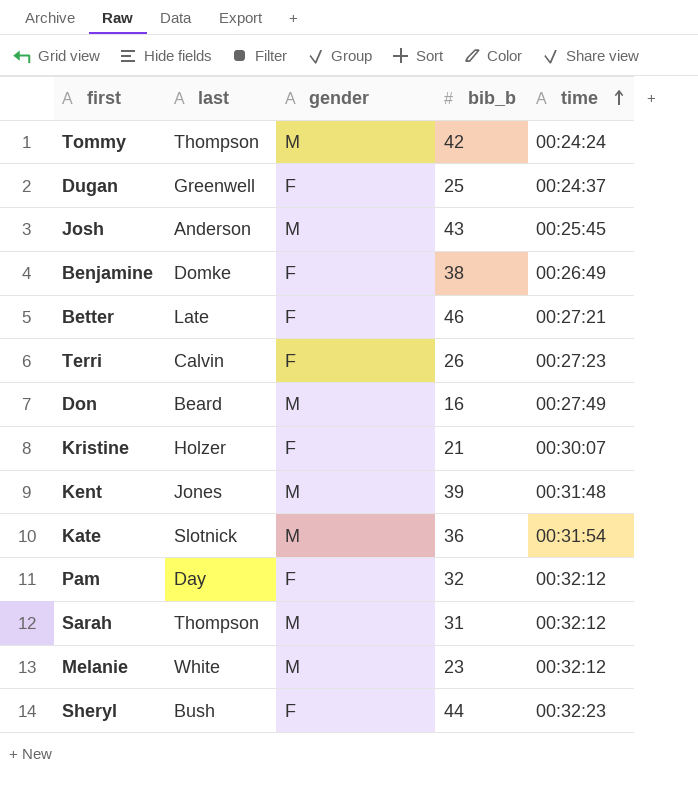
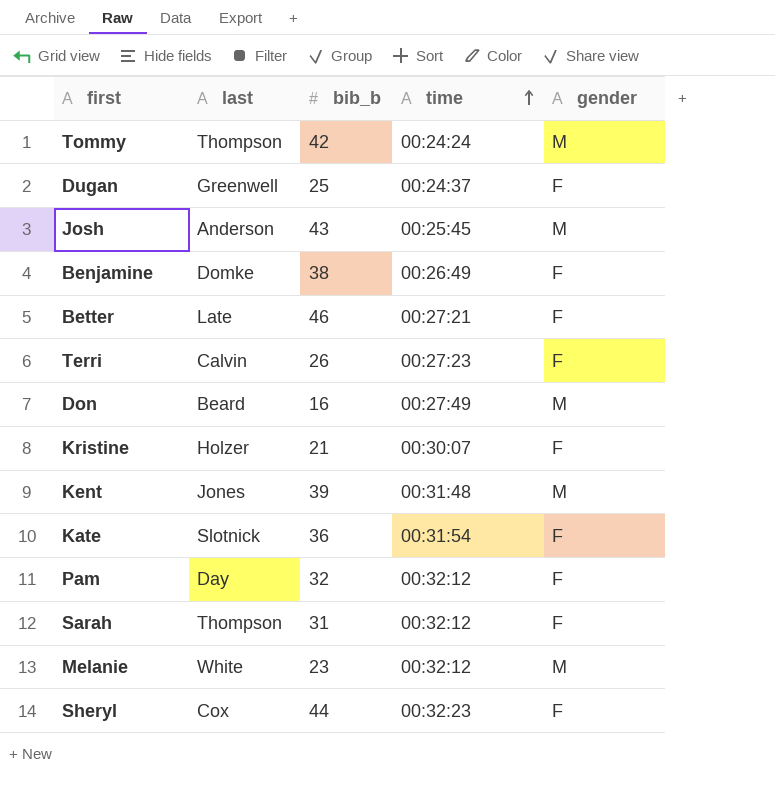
column gender | position: 3 -> 5
Kate | gender: M -> F
Sarah | gender: M -> F
Sheryl | last: Bush -> Cox

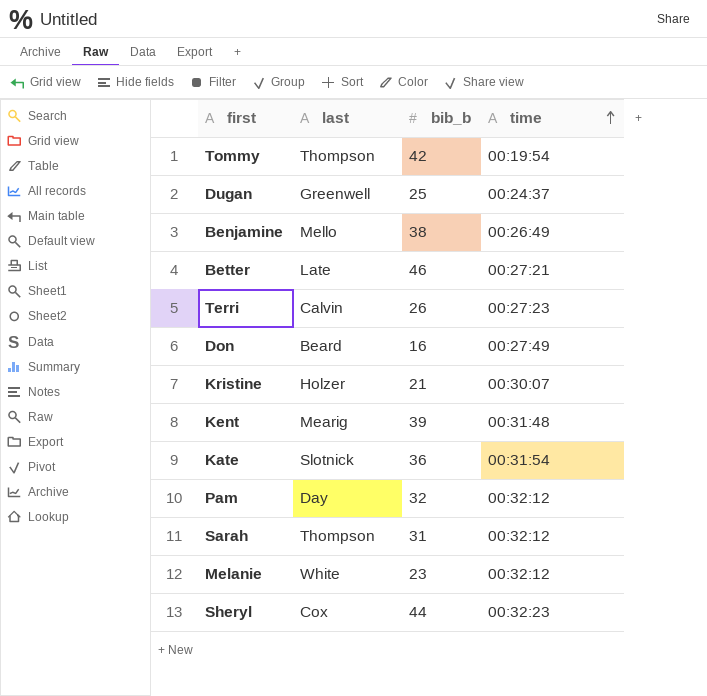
column gender | position: 5 -> none
row Josh: Anderson | 43 | 00:25:45 | M -> none
Tommy | time: 00:24:24 -> 00:19:54
Benjamine | last: Domke -> Mello
Kent | last: Jones -> Mearig

